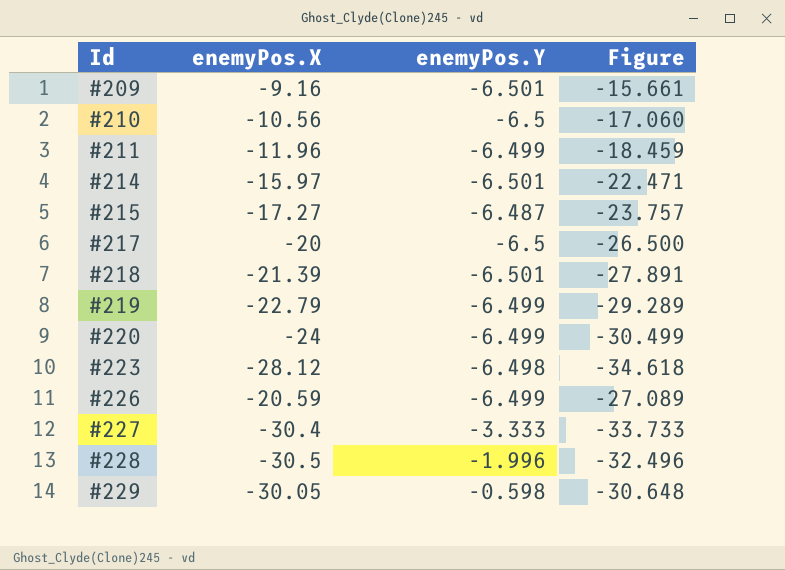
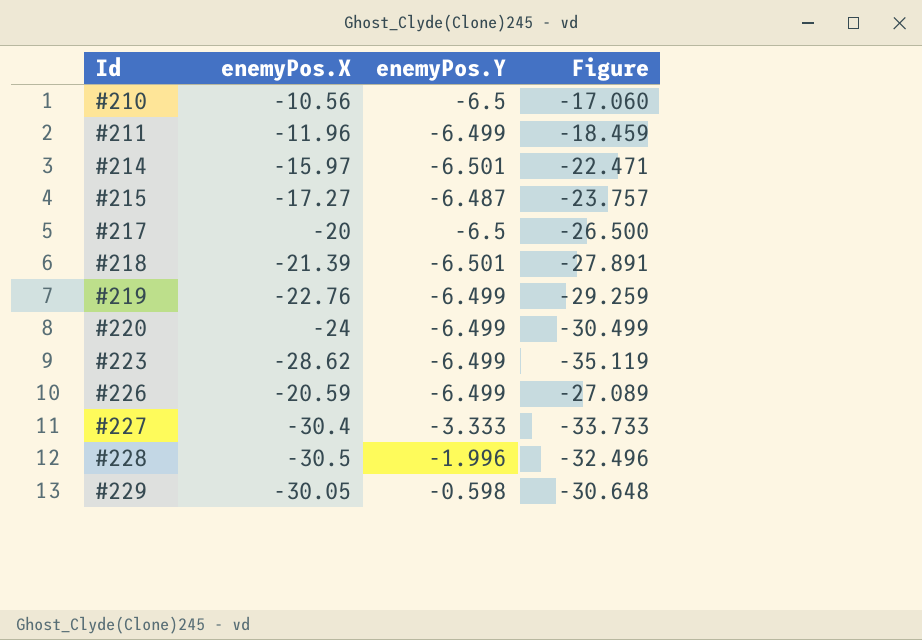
row #209: -9.16 | -6.501 | -15.661 -> none
#219 | enemyPos.X: -22.79 -> -22.76
#219 | Figure: -29.289 -> -29.259
#223 | enemyPos.X: -28.12 -> -28.62
#223 | enemyPos.Y: -6.498 -> -6.499
#223 | Figure: -34.618 -> -35.119

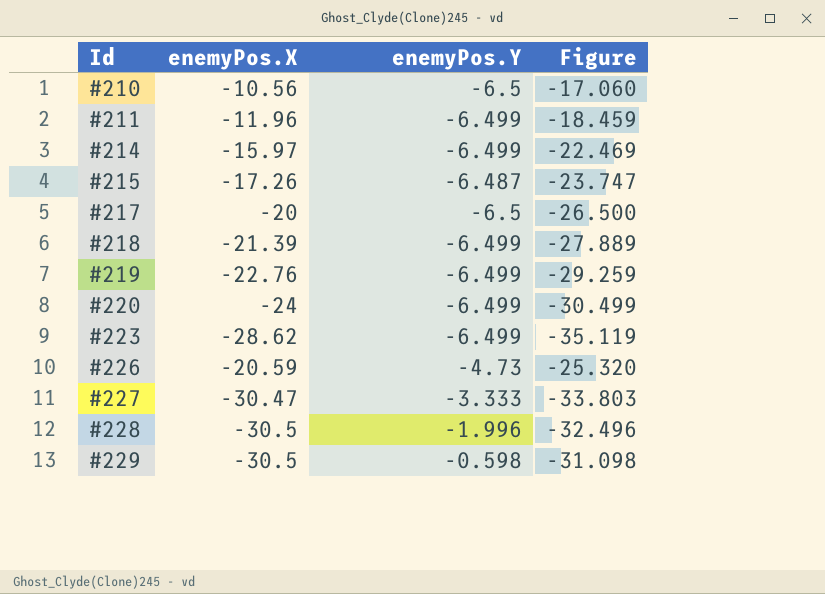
#214 | enemyPos.Y: -6.501 -> -6.499
#214 | Figure: -22.471 -> -22.469
#215 | enemyPos.X: -17.27 -> -17.26
#215 | Figure: -23.757 -> -23.747
#218 | enemyPos.Y: -6.501 -> -6.499
#218 | Figure: -27.891 -> -27.889
#226 | enemyPos.Y: -6.499 -> -4.73
#226 | Figure: -27.089 -> -25.320
#227 | enemyPos.X: -30.4 -> -30.47
#227 | Figure: -33.733 -> -33.803
#229 | enemyPos.X: -30.05 -> -30.5
#229 | Figure: -30.648 -> -31.098

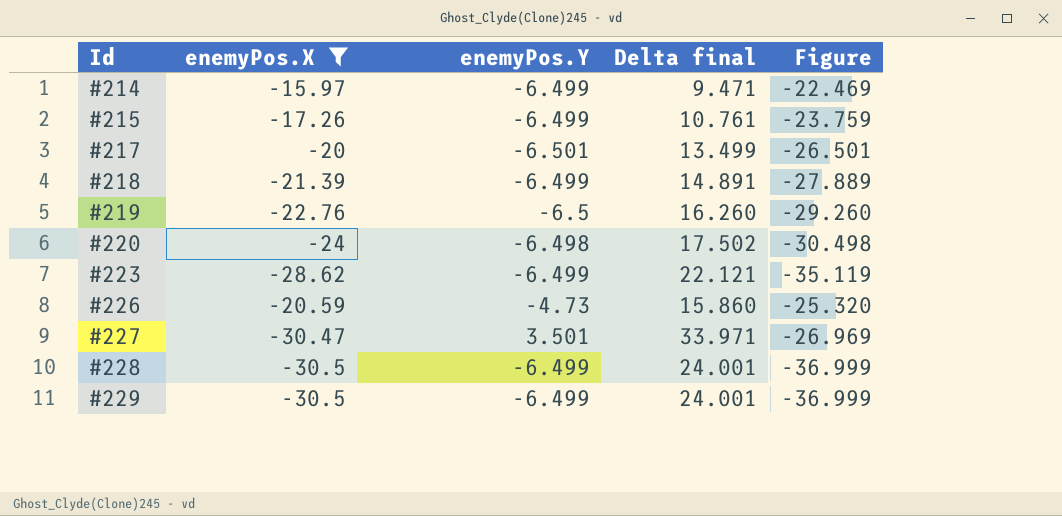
filter: none -> enemyPos.X <= -15.97
column Delta final | formula: none -> [enemyPos.Y] - [enemyPos.X]
#215 | enemyPos.Y: -6.487 -> -6.499
#215 | Figure: -23.747 -> -23.759
#217 | enemyPos.Y: -6.5 -> -6.501
#217 | Figure: -26.500 -> -26.501
#219 | enemyPos.Y: -6.499 -> -6.5
#219 | Figure: -29.259 -> -29.260
#220 | enemyPos.Y: -6.499 -> -6.498
#220 | Figure: -30.499 -> -30.498
#227 | enemyPos.Y: -3.333 -> 3.501
#227 | Figure: -33.803 -> -26.969
#228 | enemyPos.Y: -1.996 -> -6.499
#228 | Figure: -32.496 -> -36.999
#229 | enemyPos.Y: -0.598 -> -6.499
#229 | Figure: -31.098 -> -36.999

